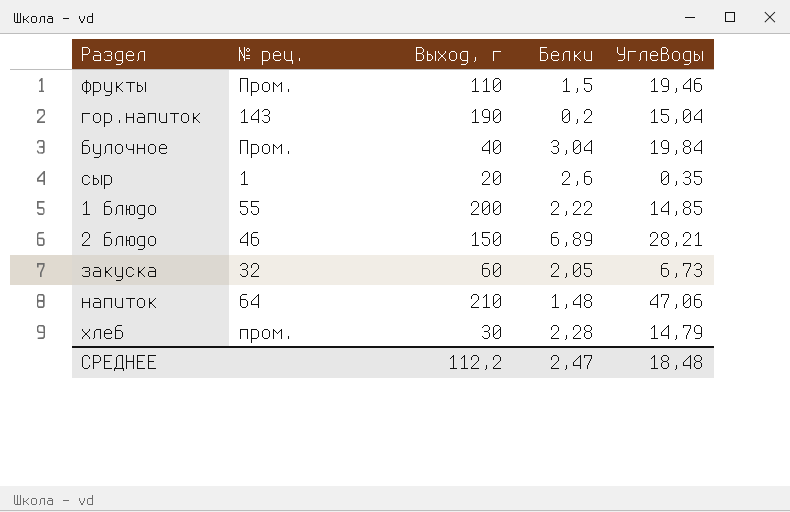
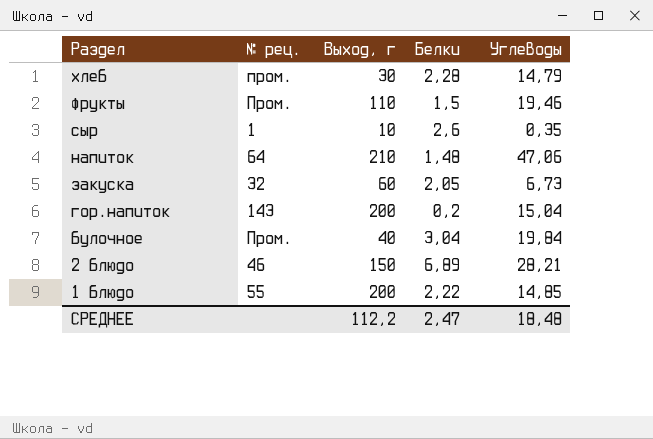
row order: none -> Раздел descending
сыр | Выход, г: 20 -> 10
гор.напиток | Выход, г: 190 -> 200

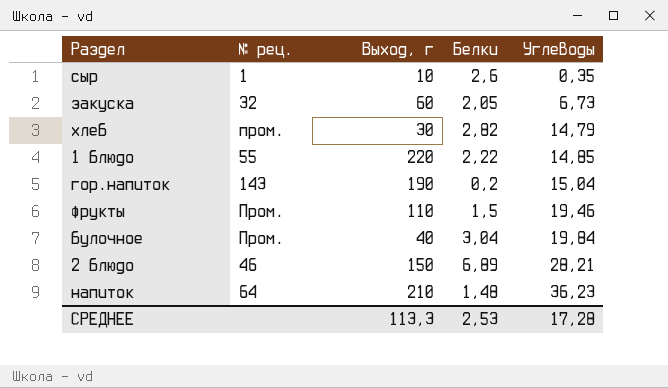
row order: Раздел descending -> Углеводы ascending
хлеб | Белки: 2,28 -> 2,82
1 блюдо | Выход, г: 200 -> 220
гор.напиток | Выход, г: 200 -> 190
напиток | Углеводы: 47,06 -> 36,23
СРЕДНЕЕ | Выход, г: 112,2 -> 113,3
СРЕДНЕЕ | Белки: 2,47 -> 2,53
СРЕДНЕЕ | Углеводы: 18,48 -> 17,28

